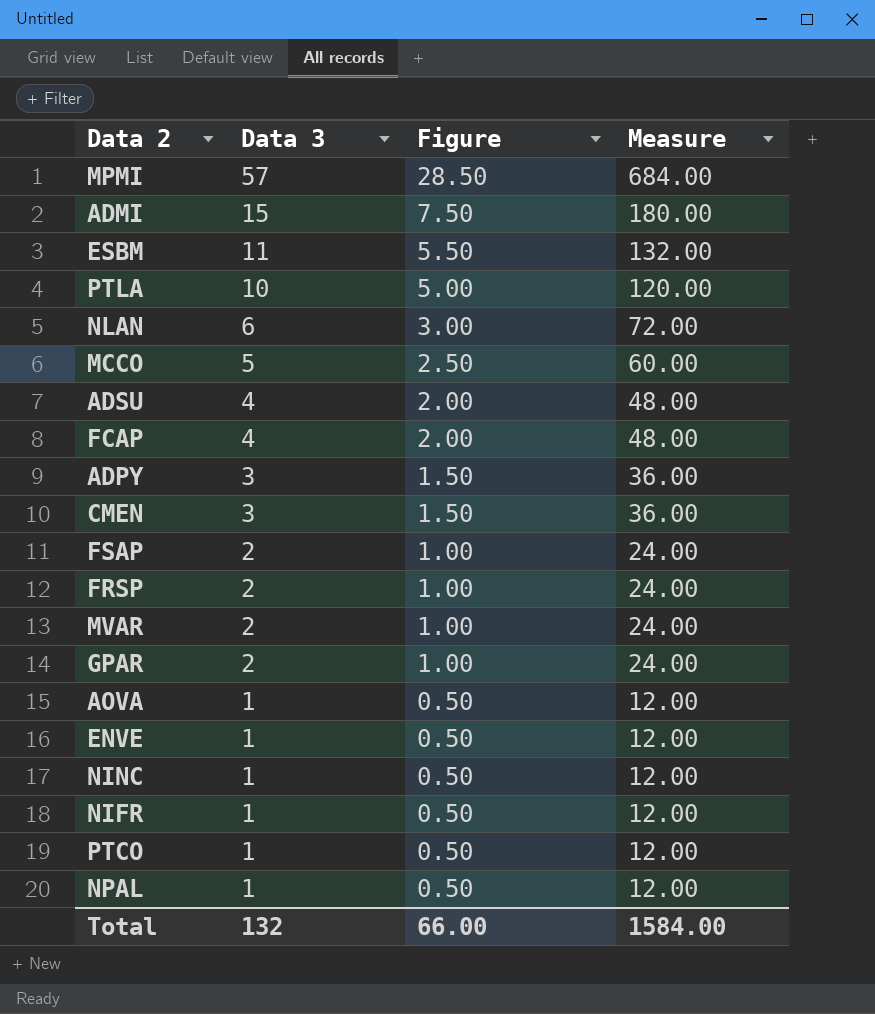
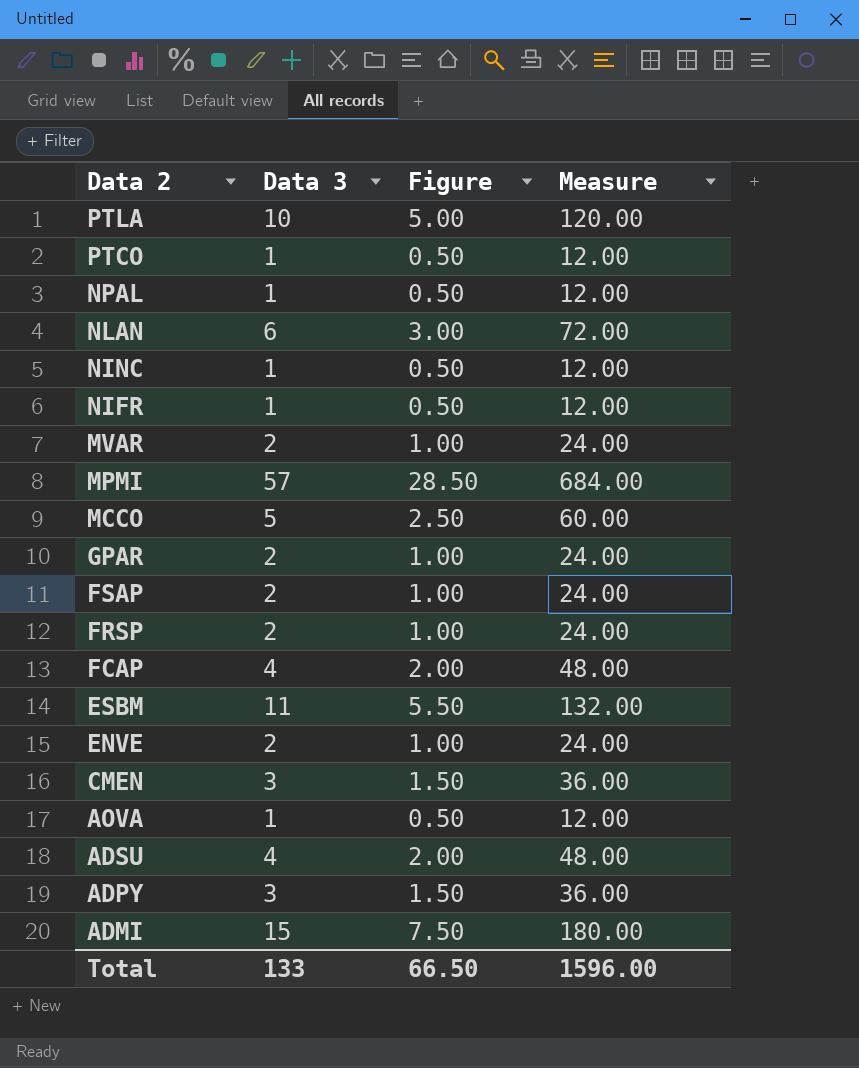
row order: Data 3 descending -> Data 2 descending
ENVE | Data 3: 1 -> 2
ENVE | Figure: 0.50 -> 1.00
ENVE | Measure: 12.00 -> 24.00
Total | Data 3: 132 -> 133
Total | Figure: 66.00 -> 66.50
Total | Measure: 1584.00 -> 1596.00

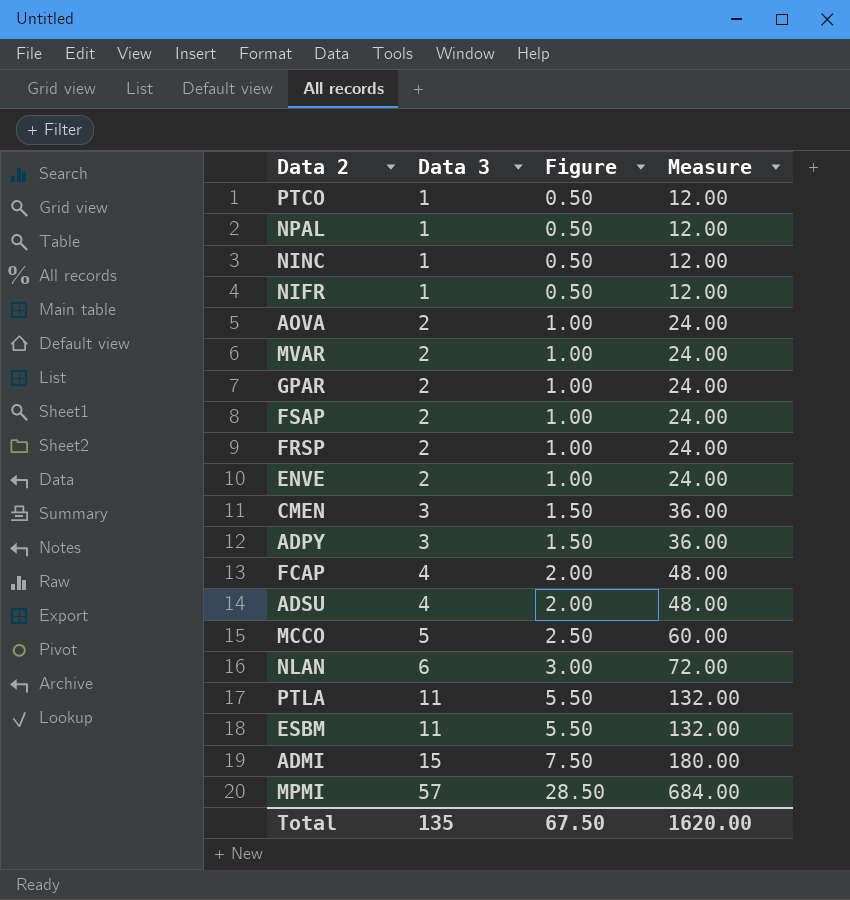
row order: Data 2 descending -> Data 3 ascending
AOVA | Data 3: 1 -> 2
AOVA | Figure: 0.50 -> 1.00
AOVA | Measure: 12.00 -> 24.00
PTLA | Data 3: 10 -> 11
PTLA | Figure: 5.00 -> 5.50
PTLA | Measure: 120.00 -> 132.00
Total | Data 3: 133 -> 135
Total | Figure: 66.50 -> 67.50
Total | Measure: 1596.00 -> 1620.00

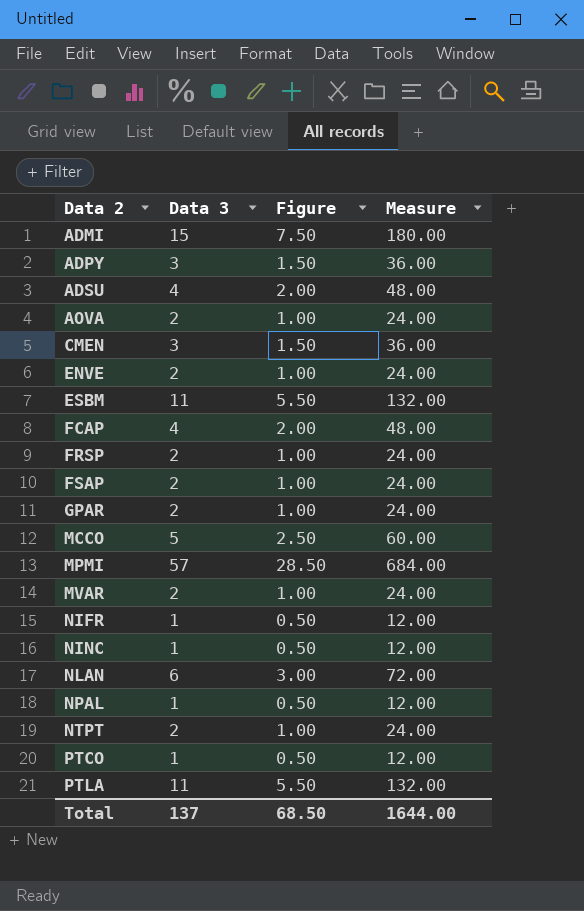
row order: Data 3 ascending -> Data 2 ascending
row NTPT: none -> 2 | 1.00 | 24.00
Total | Data 3: 135 -> 137
Total | Figure: 67.50 -> 68.50
Total | Measure: 1620.00 -> 1644.00

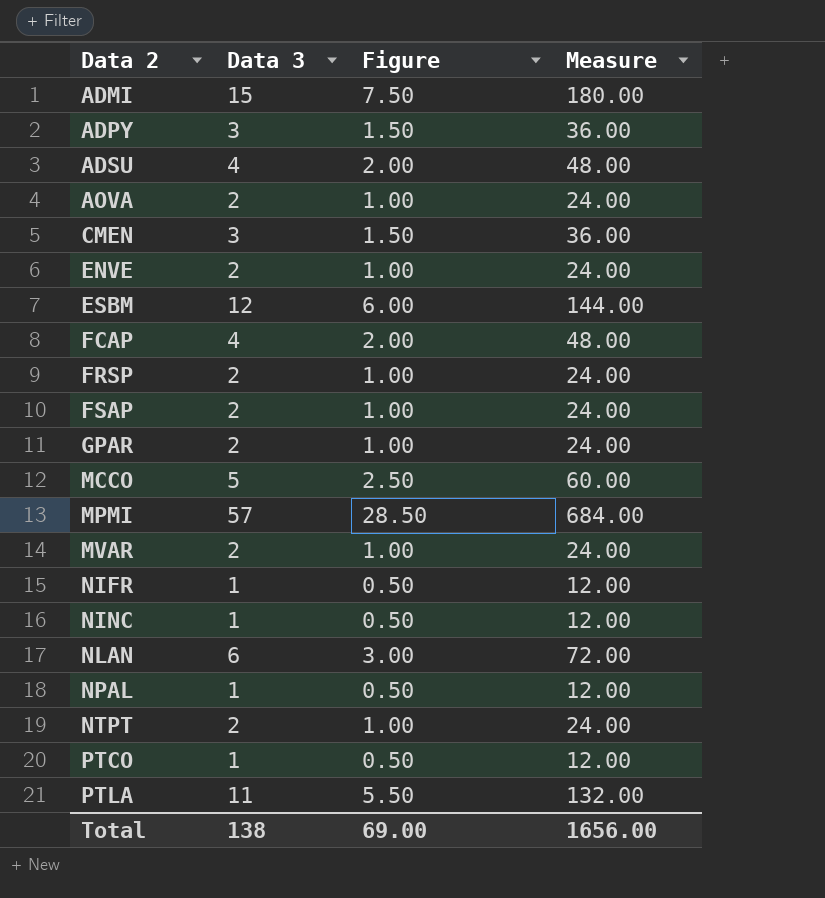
ESBM | Data 3: 11 -> 12
ESBM | Figure: 5.50 -> 6.00
ESBM | Measure: 132.00 -> 144.00
Total | Data 3: 137 -> 138
Total | Figure: 68.50 -> 69.00
Total | Measure: 1644.00 -> 1656.00

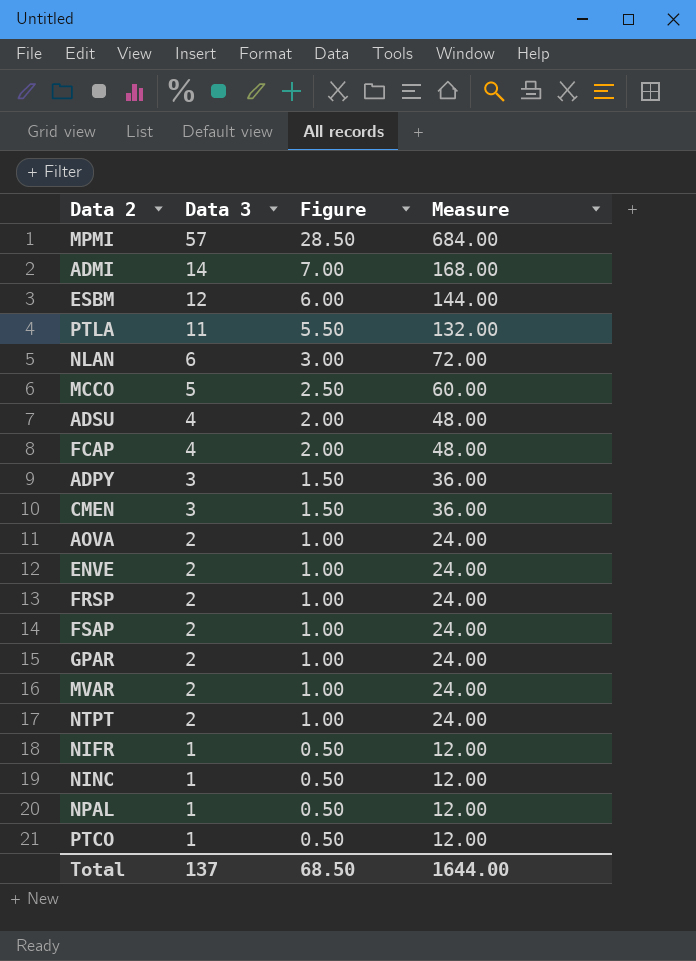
row order: Data 2 ascending -> Data 3 descending
ADMI | Data 3: 15 -> 14
ADMI | Figure: 7.50 -> 7.00
ADMI | Measure: 180.00 -> 168.00
Total | Data 3: 138 -> 137
Total | Figure: 69.00 -> 68.50
Total | Measure: 1656.00 -> 1644.00

